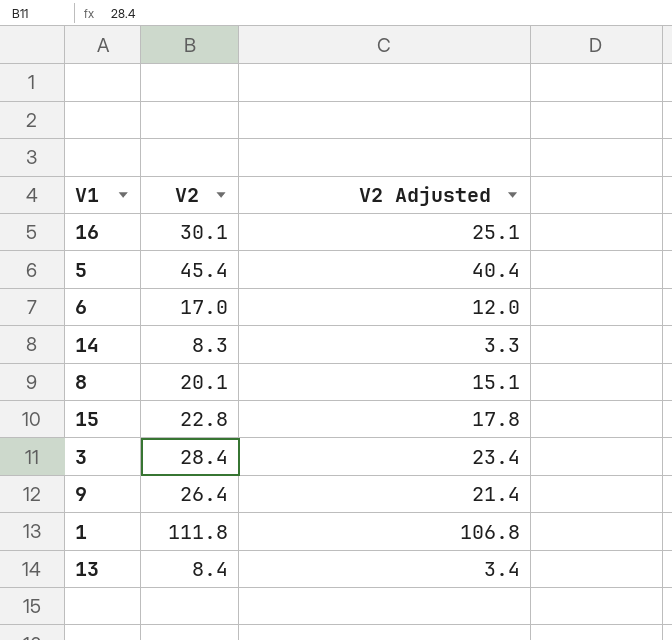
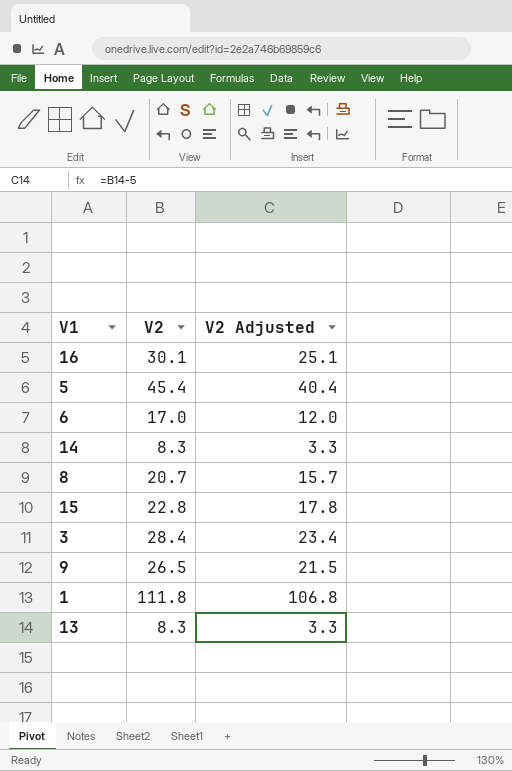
8 | V2: 20.1 -> 20.7
8 | V2 Adjusted: 15.1 -> 15.7
9 | V2: 26.4 -> 26.5
9 | V2 Adjusted: 21.4 -> 21.5
13 | V2: 8.4 -> 8.3
13 | V2 Adjusted: 3.4 -> 3.3

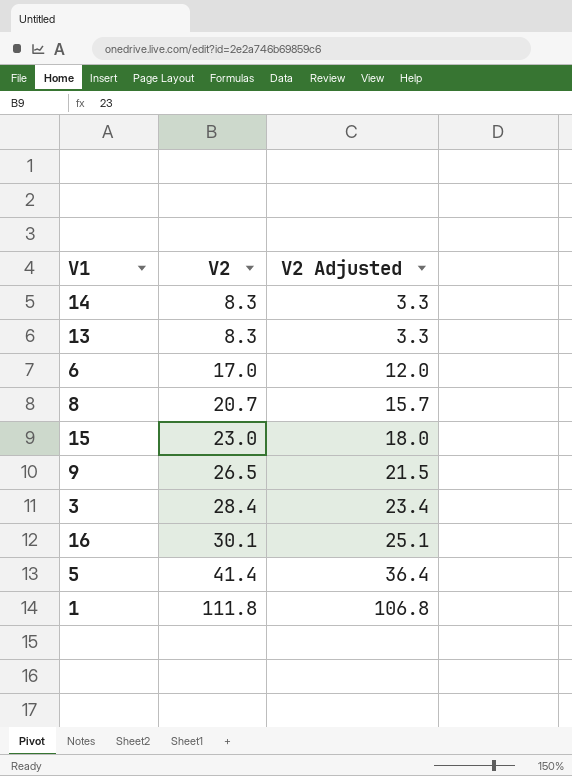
row order: none -> V2 ascending
15 | V2: 22.8 -> 23.0
15 | V2 Adjusted: 17.8 -> 18.0
5 | V2: 45.4 -> 41.4
5 | V2 Adjusted: 40.4 -> 36.4

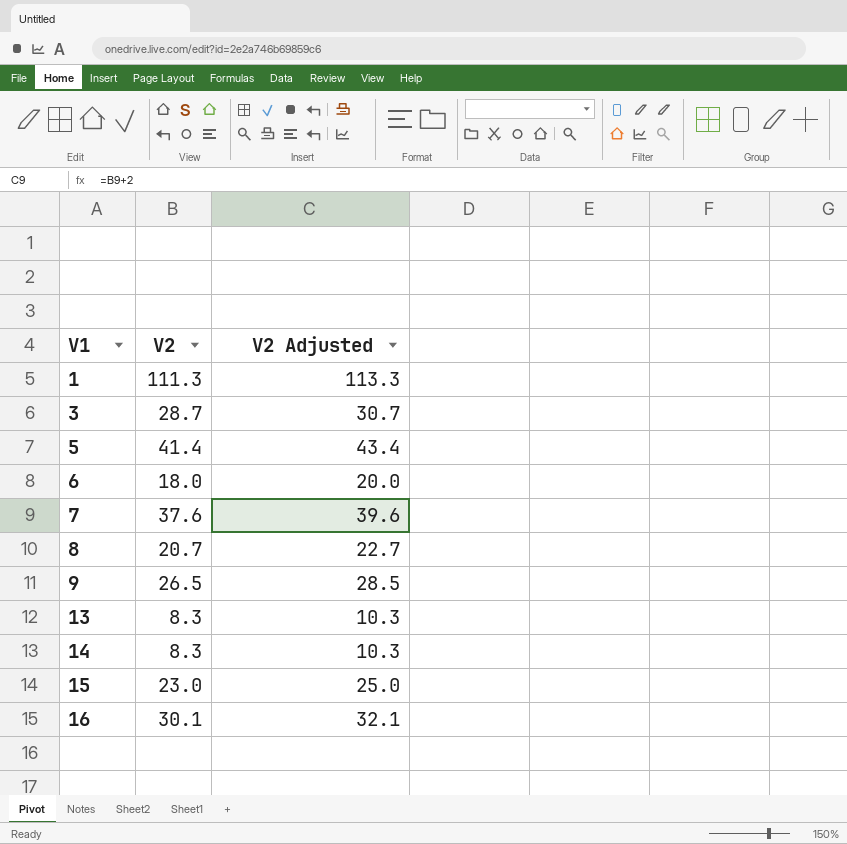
row order: V2 ascending -> V1 ascending
column V2 Adjusted | formula: [V2] - 5 -> [V2] + 2
1 | V2: 111.8 -> 111.3
3 | V2: 28.4 -> 28.7
6 | V2: 17.0 -> 18.0
row 7: none -> 37.6 | 39.6

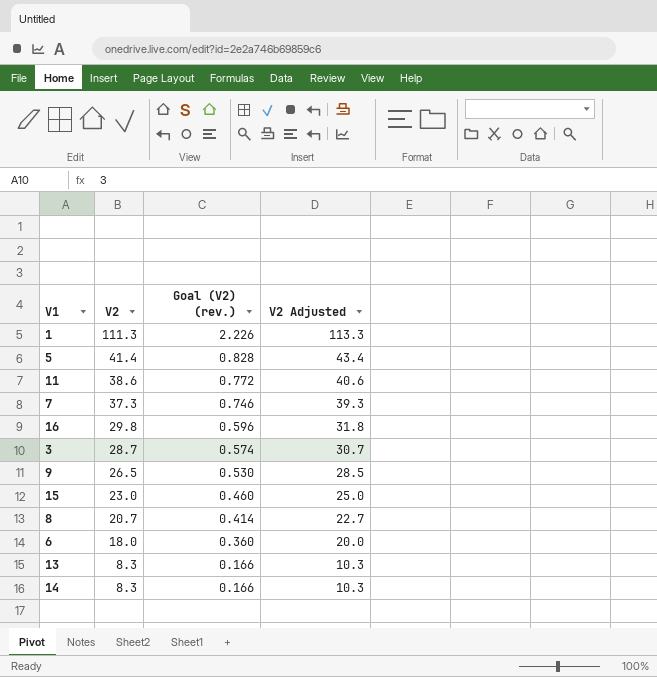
row order: V1 ascending -> V2 descending
column Goal (V2) (rev.) | formula: none -> [V2] * 0.02
row 11: none -> 38.6 | 0.772 | 40.6
7 | V2: 37.6 -> 37.3
7 | V2 Adjusted: 39.6 -> 39.3
16 | V2: 30.1 -> 29.8
16 | V2 Adjusted: 32.1 -> 31.8

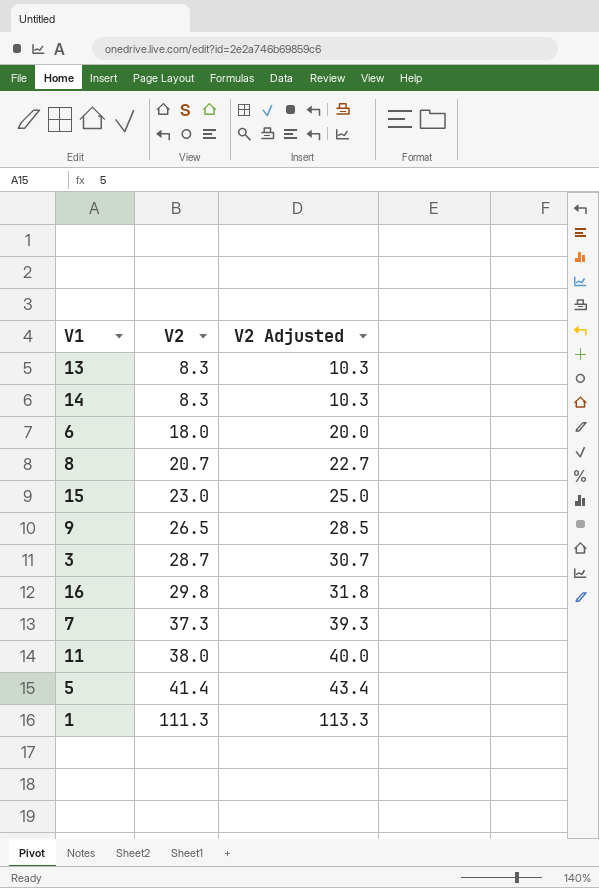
row order: V2 descending -> V2 ascending
column Goal (V2) (rev.) | formula: [V2] * 0.02 -> none
11 | V2: 38.6 -> 38.0
11 | V2 Adjusted: 40.6 -> 40.0

